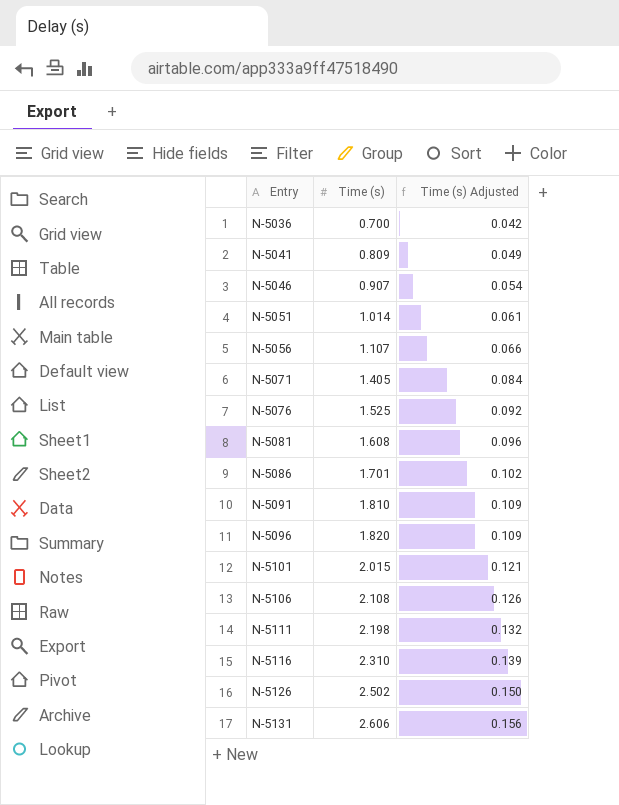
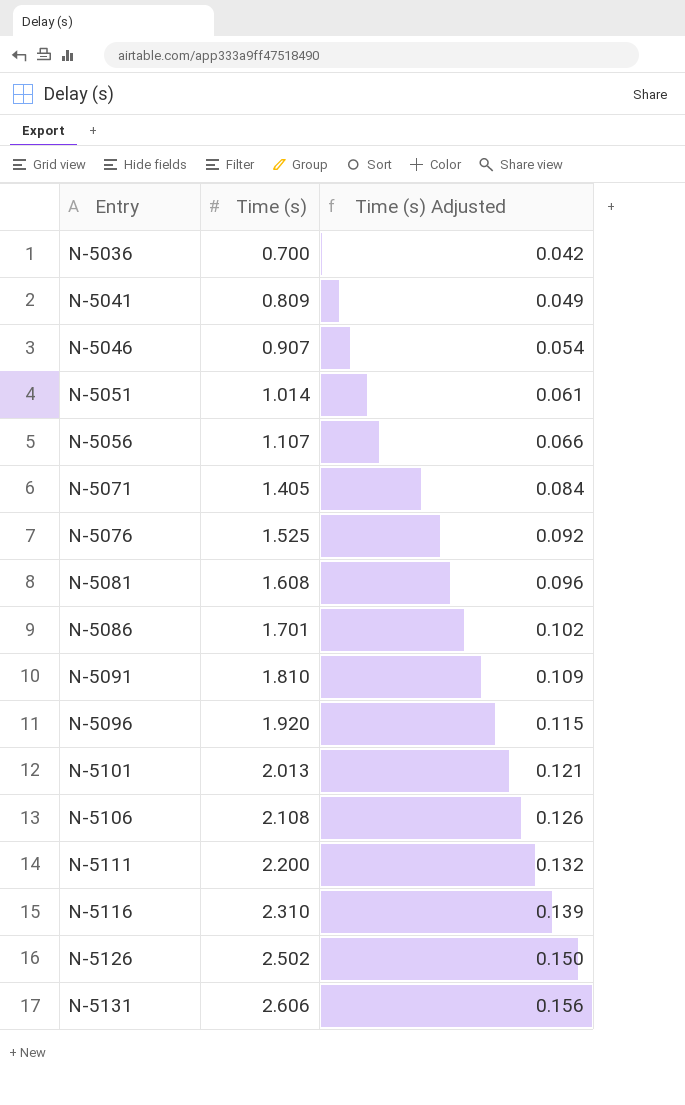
N-5096 | Time (s): 1.820 -> 1.920
N-5096 | Time (s) Adjusted: 0.109 -> 0.115
N-5101 | Time (s): 2.015 -> 2.013
N-5111 | Time (s): 2.198 -> 2.200

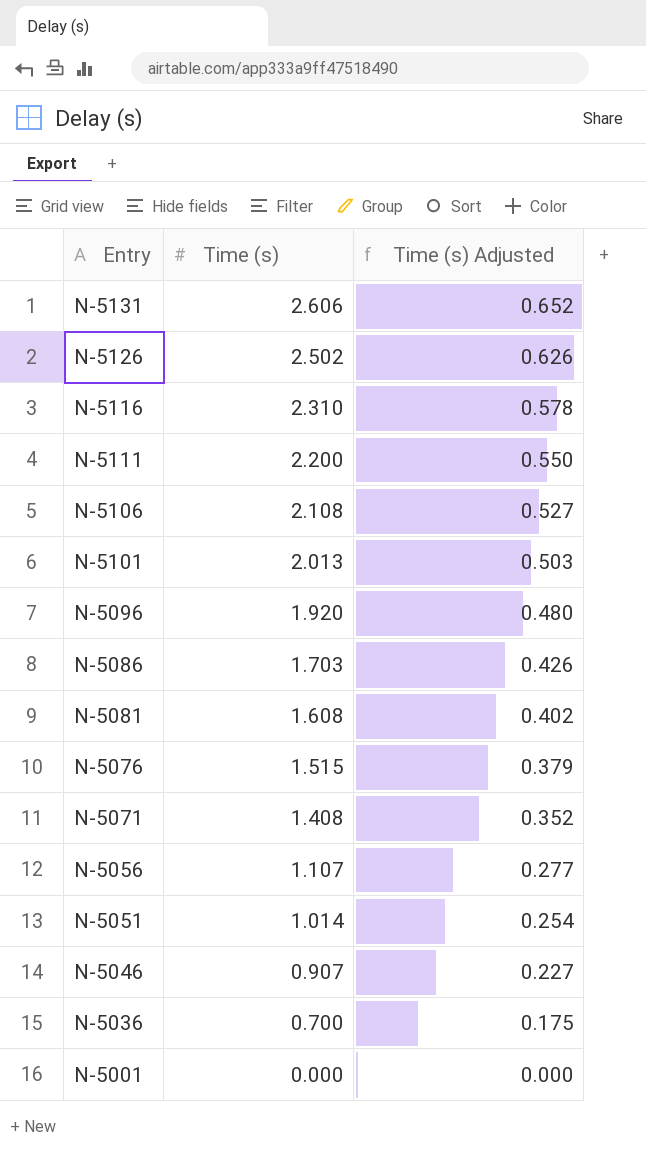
row order: Entry ascending -> Entry descending
column Time (s) Adjusted | formula: [Time (s)] * 0.06 -> [Time (s)] * 0.25
row N-5041: 0.809 | 0.049 -> none
row N-5091: 1.810 | 0.109 -> none
N-5086 | Time (s): 1.701 -> 1.703
N-5076 | Time (s): 1.525 -> 1.515
N-5071 | Time (s): 1.405 -> 1.408
row N-5001: none -> 0.000 | 0.000

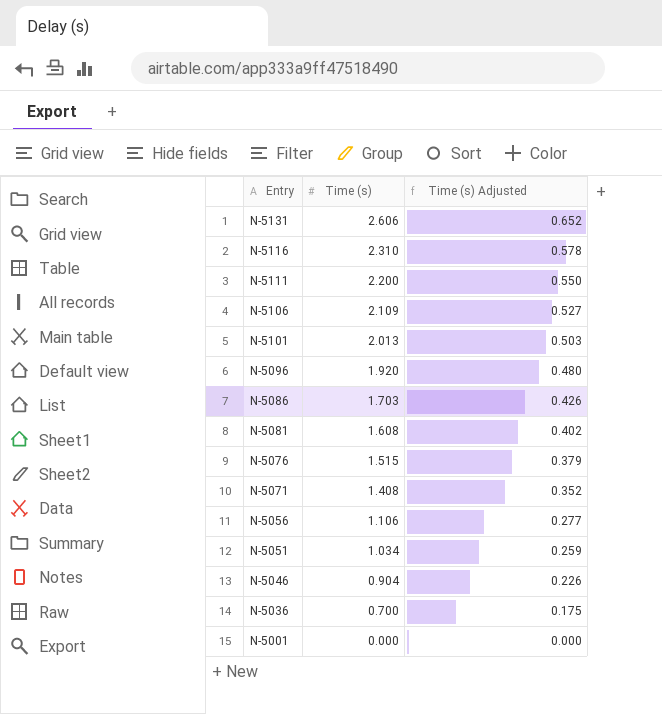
row N-5126: 2.502 | 0.626 -> none
N-5106 | Time (s): 2.108 -> 2.109
N-5056 | Time (s): 1.107 -> 1.106
N-5051 | Time (s): 1.014 -> 1.034
N-5051 | Time (s) Adjusted: 0.254 -> 0.259
N-5046 | Time (s): 0.907 -> 0.904
N-5046 | Time (s) Adjusted: 0.227 -> 0.226

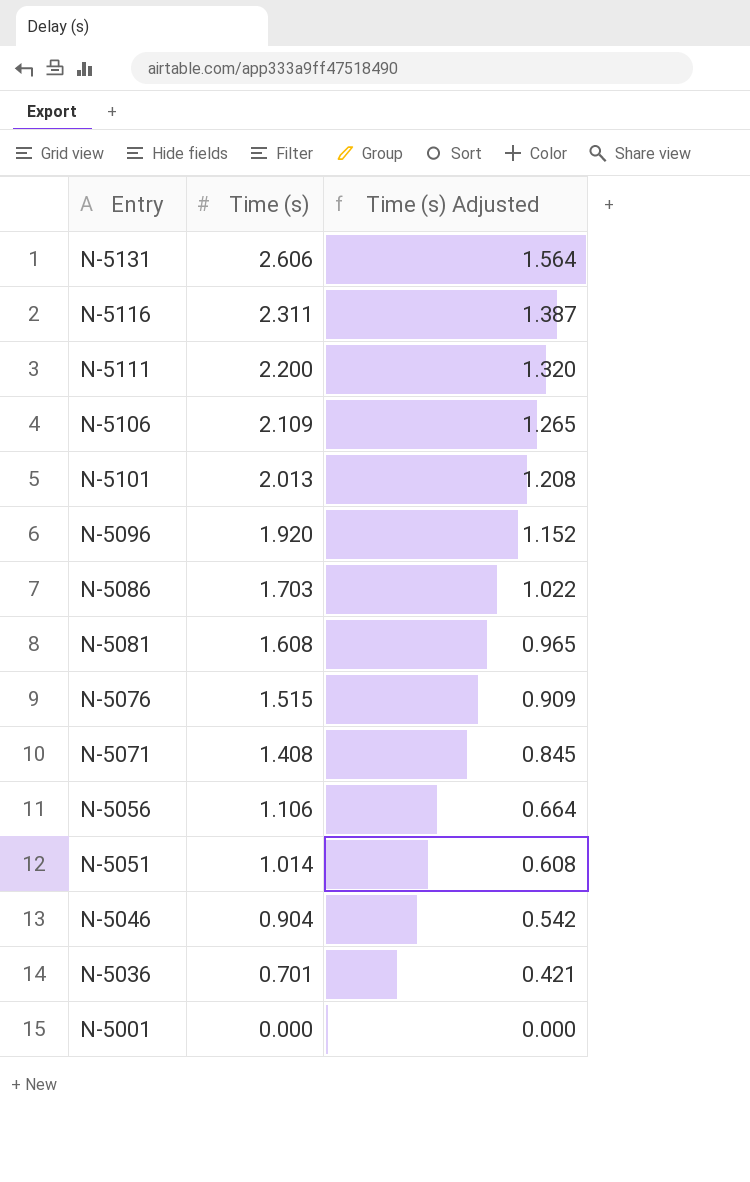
column Time (s) Adjusted | formula: [Time (s)] * 0.25 -> [Time (s)] * 0.6
N-5116 | Time (s): 2.310 -> 2.311
N-5051 | Time (s): 1.034 -> 1.014
N-5036 | Time (s): 0.700 -> 0.701

